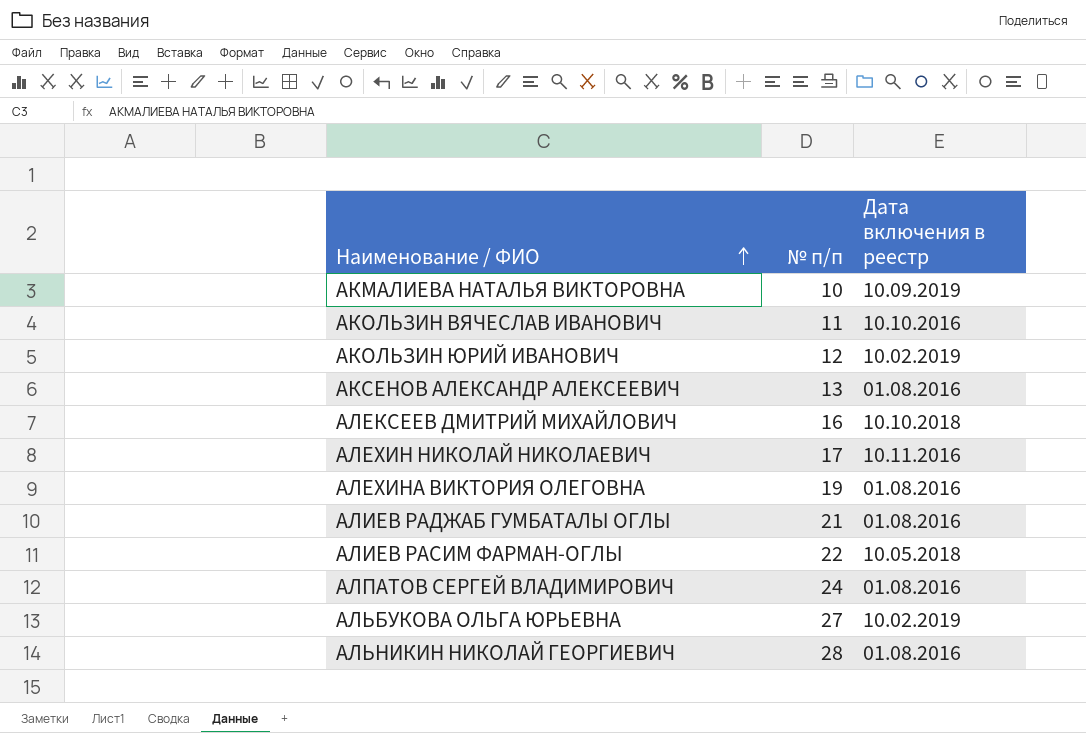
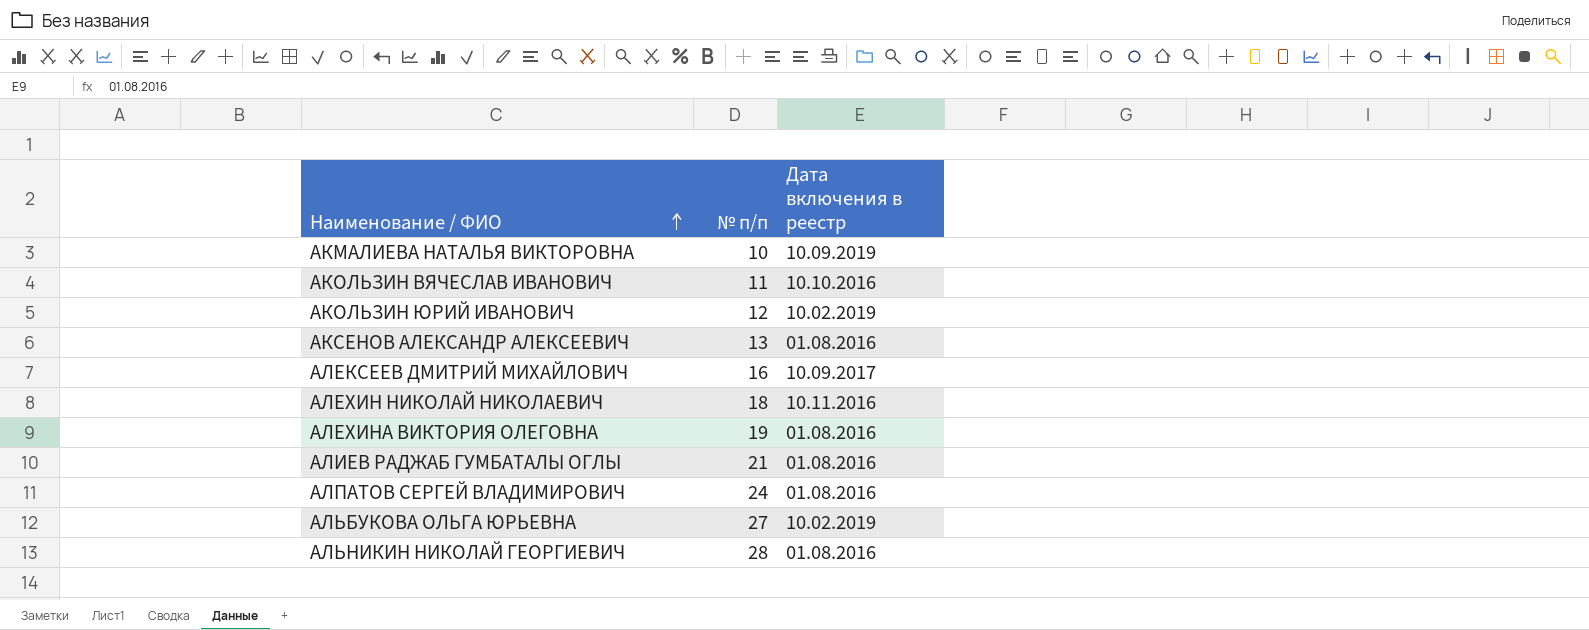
row АЛИЕВ РАСИМ ФАРМАН-ОГЛЫ: 22 | 10.05.2018 -> none
АЛЕКСЕЕВ ДМИТРИЙ МИХАЙЛОВИЧ | Дата включения в реестр: 10.10.2018 -> 10.09.2017
АЛЕХИН НИКОЛАЙ НИКОЛАЕВИЧ | № п/п: 17 -> 18

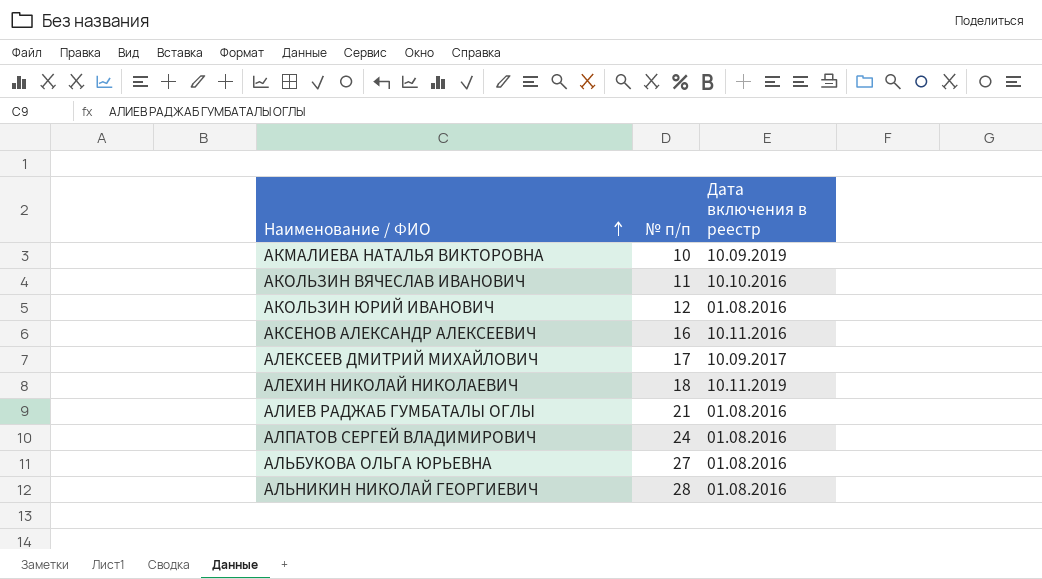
row АЛЕХИНА ВИКТОРИЯ ОЛЕГОВНА: 19 | 01.08.2016 -> none
АКОЛЬЗИН ЮРИЙ ИВАНОВИЧ | Дата включения в реестр: 10.02.2019 -> 01.08.2016
АКСЕНОВ АЛЕКСАНДР АЛЕКСЕЕВИЧ | № п/п: 13 -> 16
АКСЕНОВ АЛЕКСАНДР АЛЕКСЕЕВИЧ | Дата включения в реестр: 01.08.2016 -> 10.11.2016
АЛЕКСЕЕВ ДМИТРИЙ МИХАЙЛОВИЧ | № п/п: 16 -> 17
АЛЕХИН НИКОЛАЙ НИКОЛАЕВИЧ | Дата включения в реестр: 10.11.2016 -> 10.11.2019
АЛЬБУКОВА ОЛЬГА ЮРЬЕВНА | Дата включения в реестр: 10.02.2019 -> 01.08.2016

